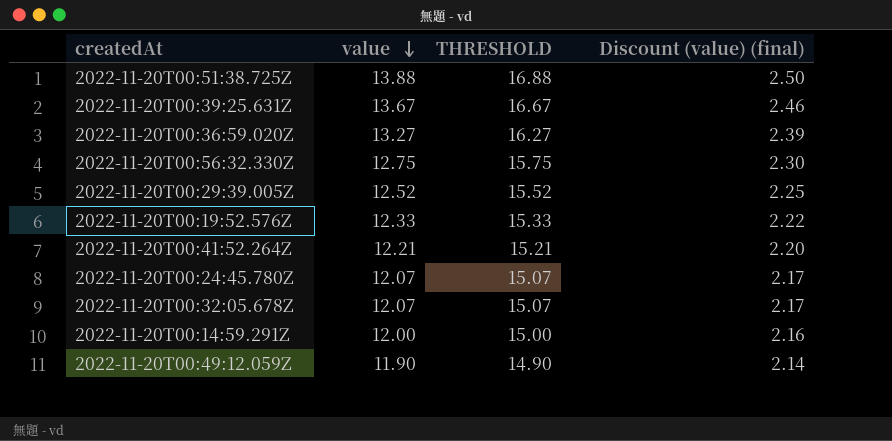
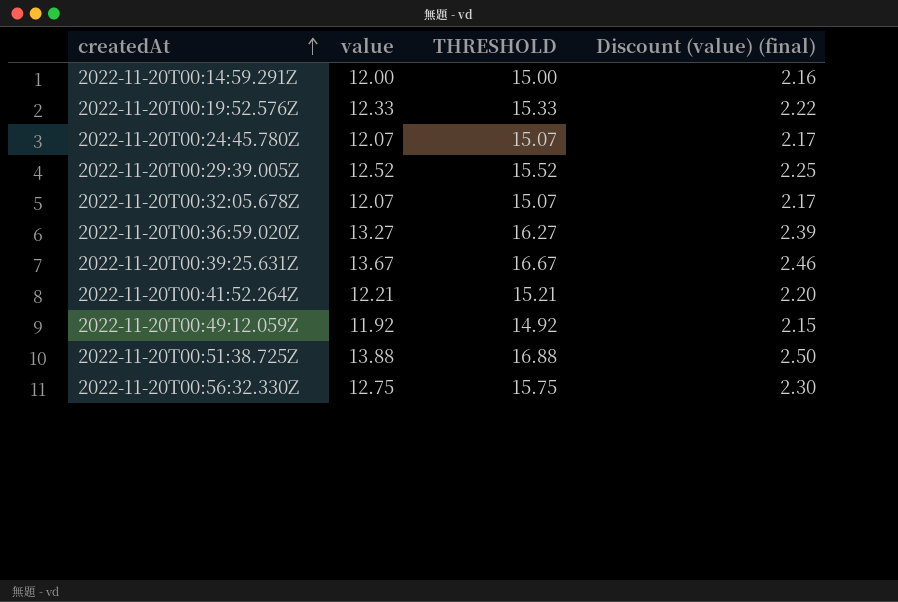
row order: value descending -> createdAt ascending
2022-11-20T00:49:12.059Z | value: 11.90 -> 11.92
2022-11-20T00:49:12.059Z | THRESHOLD: 14.90 -> 14.92
2022-11-20T00:49:12.059Z | Discount (value) (final): 2.14 -> 2.15

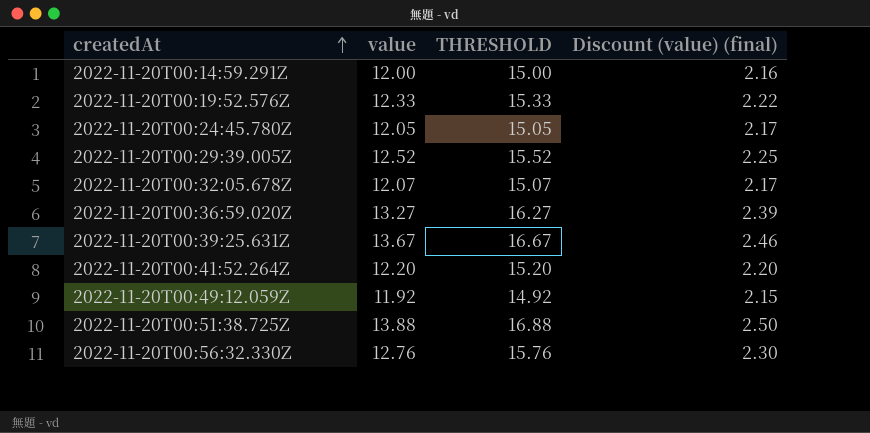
2022-11-20T00:24:45.780Z | value: 12.07 -> 12.05
2022-11-20T00:24:45.780Z | THRESHOLD: 15.07 -> 15.05
2022-11-20T00:41:52.264Z | value: 12.21 -> 12.20
2022-11-20T00:41:52.264Z | THRESHOLD: 15.21 -> 15.20
2022-11-20T00:56:32.330Z | value: 12.75 -> 12.76
2022-11-20T00:56:32.330Z | THRESHOLD: 15.75 -> 15.76

